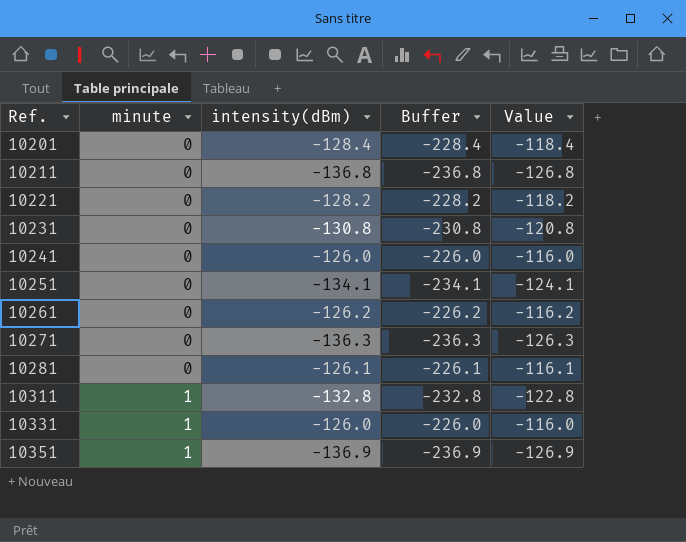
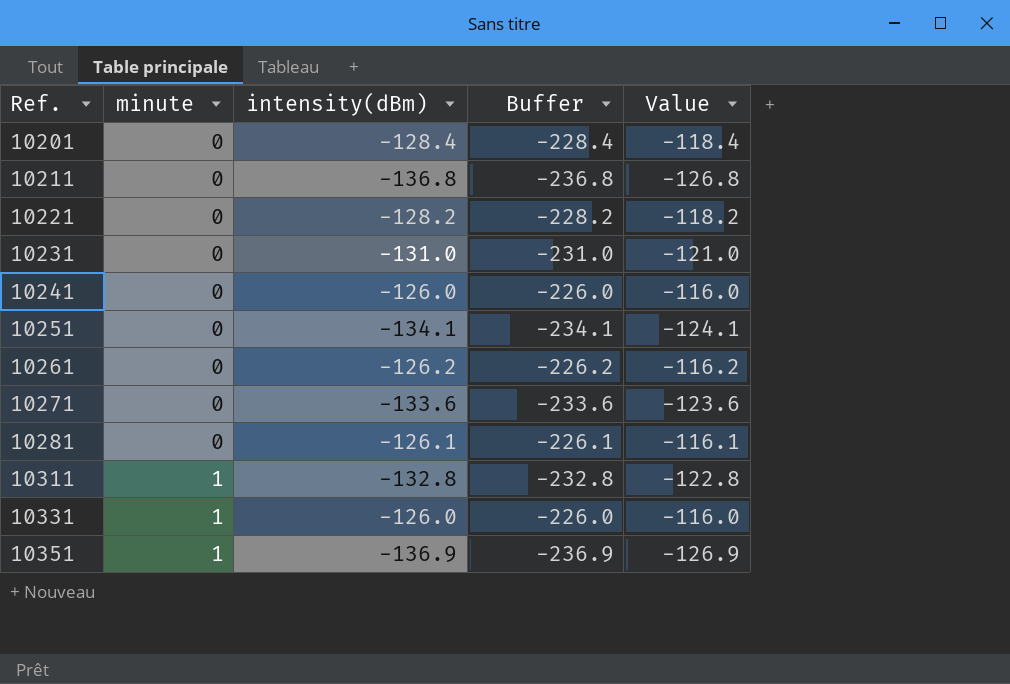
10231 | intensity(dBm): -130.8 -> -131.0
10231 | Buffer: -230.8 -> -231.0
10231 | Value: -120.8 -> -121.0
10271 | intensity(dBm): -136.3 -> -133.6
10271 | Buffer: -236.3 -> -233.6
10271 | Value: -126.3 -> -123.6

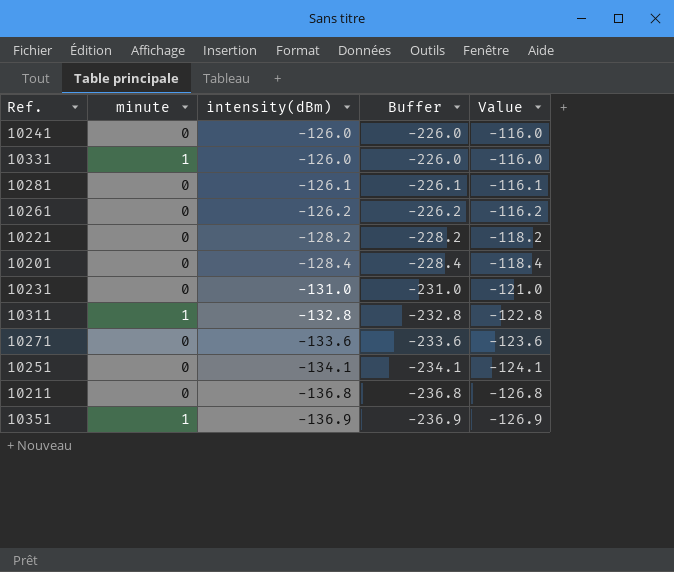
row order: Ref. ascending -> intensity(dBm) descending

